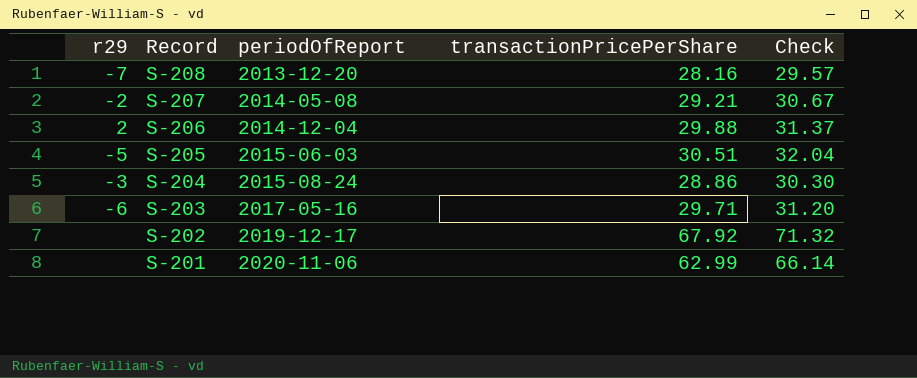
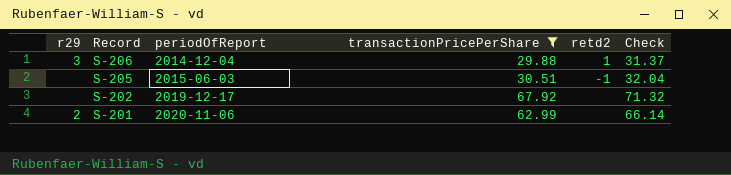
filter: none -> transactionPricePerShare >= 29.88
column retd2 | position: none -> 5
S-206 | r29: 2 -> 3
S-205 | r29: -5 -> none
S-201 | r29: none -> 2

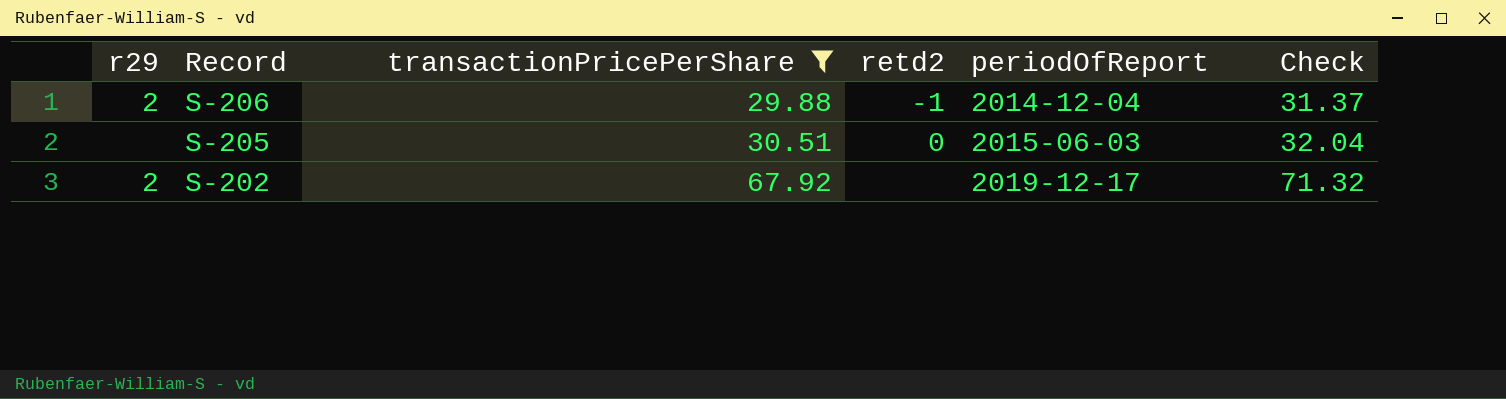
column periodOfReport | position: 3 -> 5
row S-201: 2 | 2020-11-06 | 62.99 | none | 66.14 -> none
S-206 | r29: 3 -> 2
S-206 | retd2: 1 -> -1
S-205 | retd2: -1 -> 0
S-202 | r29: none -> 2

